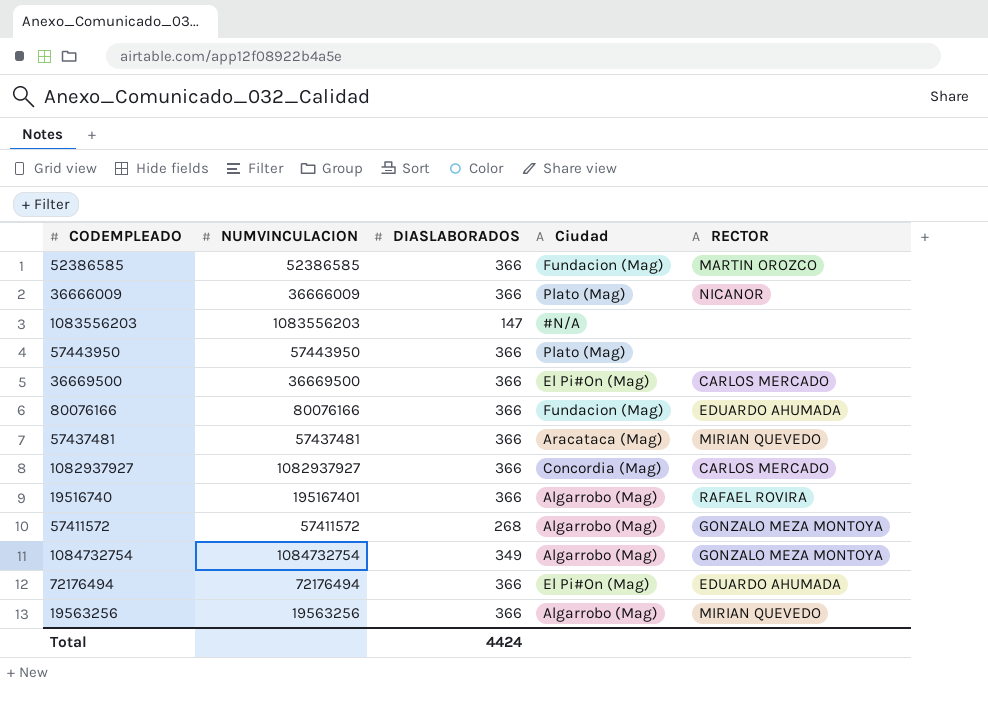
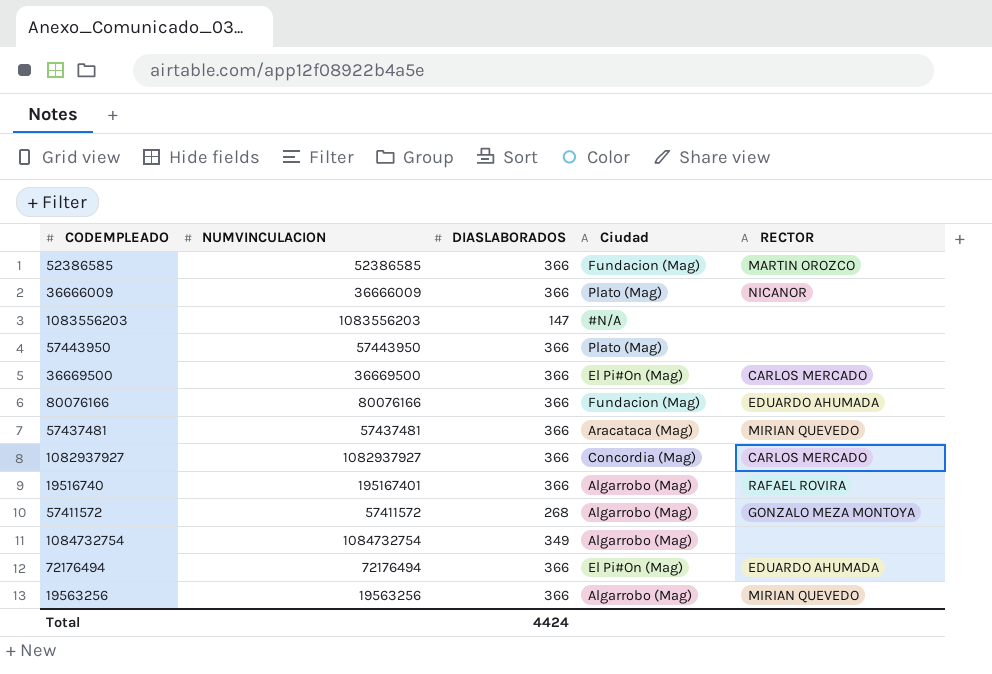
1084732754 | RECTOR: GONZALO MEZA MONTOYA -> none

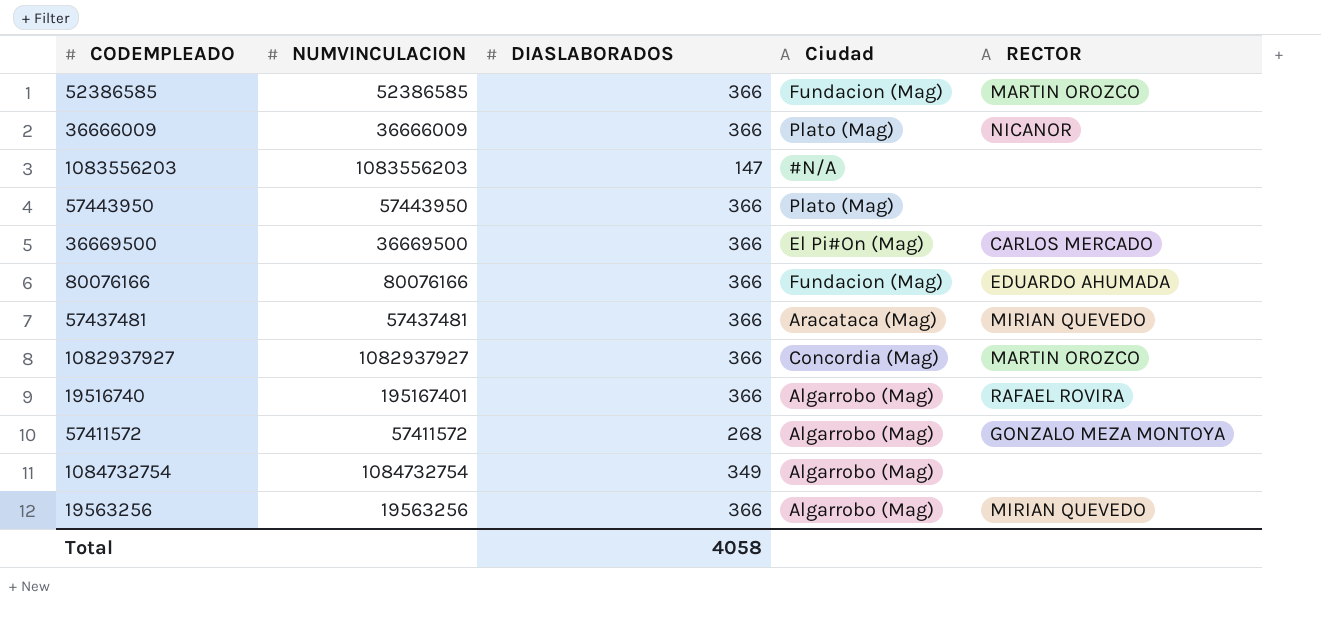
row 72176494: 72176494 | 366 | El Pi#On (Mag) | EDUARDO AHUMADA -> none
1082937927 | RECTOR: CARLOS MERCADO -> MARTIN OROZCO
Total | DIASLABORADOS: 4424 -> 4058

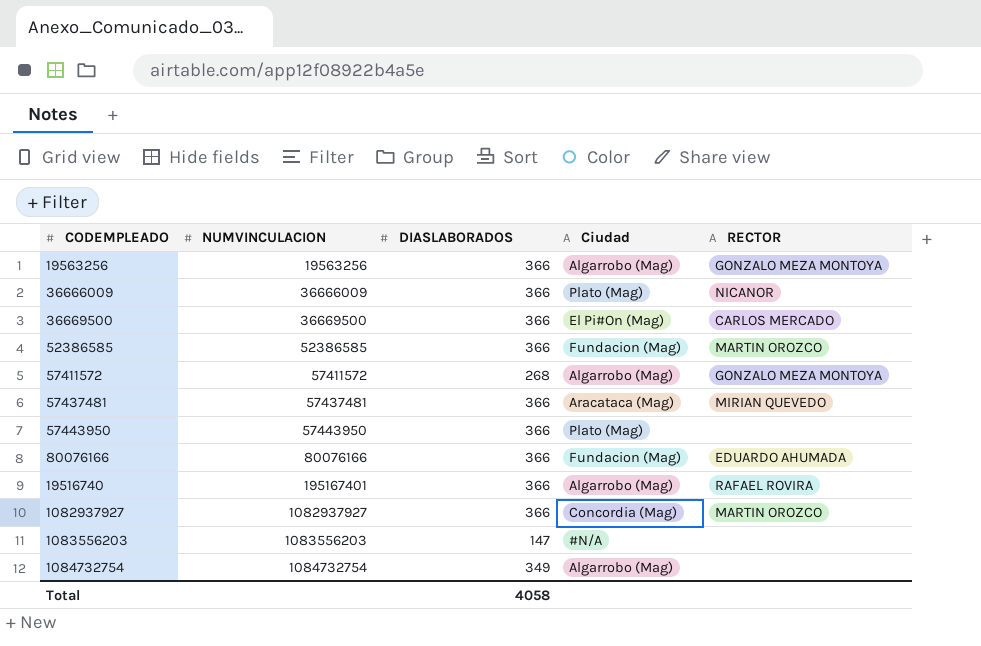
row order: none -> NUMVINCULACION ascending
19563256 | RECTOR: MIRIAN QUEVEDO -> GONZALO MEZA MONTOYA

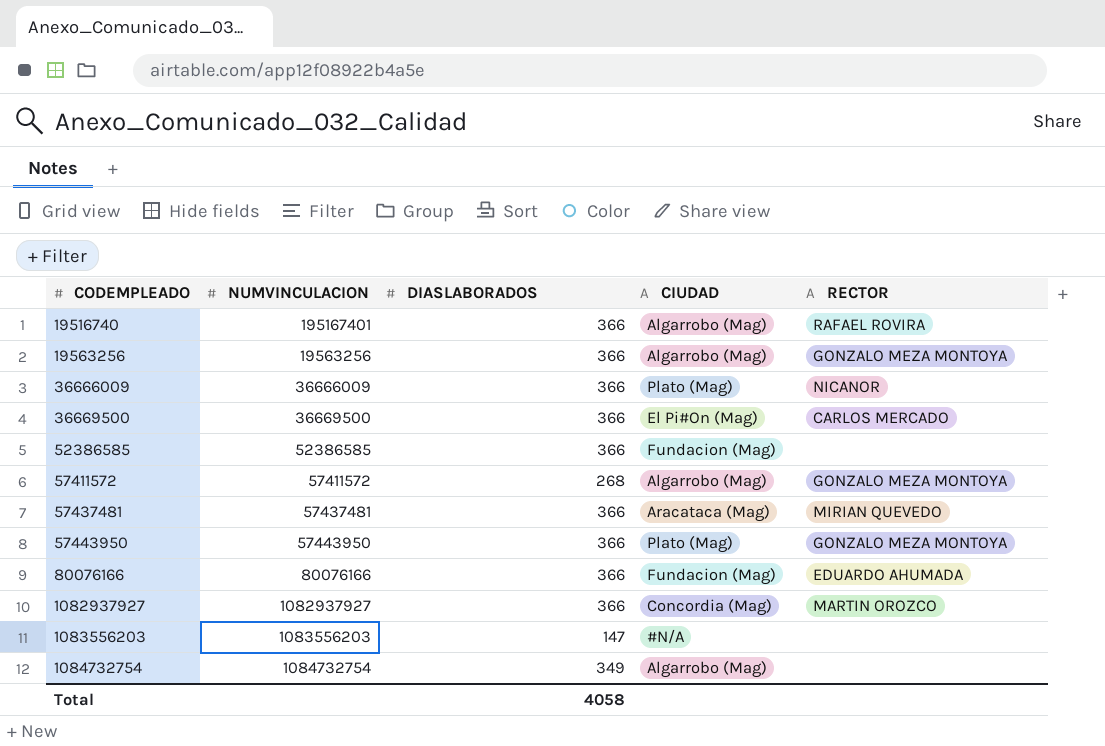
row order: NUMVINCULACION ascending -> CODEMPLEADO ascending
column name: Ciudad -> CIUDAD
52386585 | RECTOR: MARTIN OROZCO -> none
57443950 | RECTOR: none -> GONZALO MEZA MONTOYA

